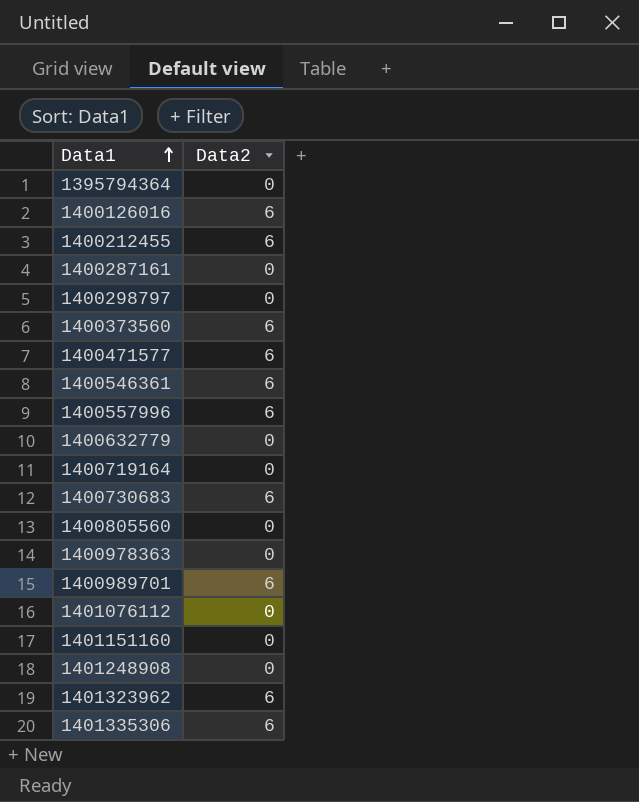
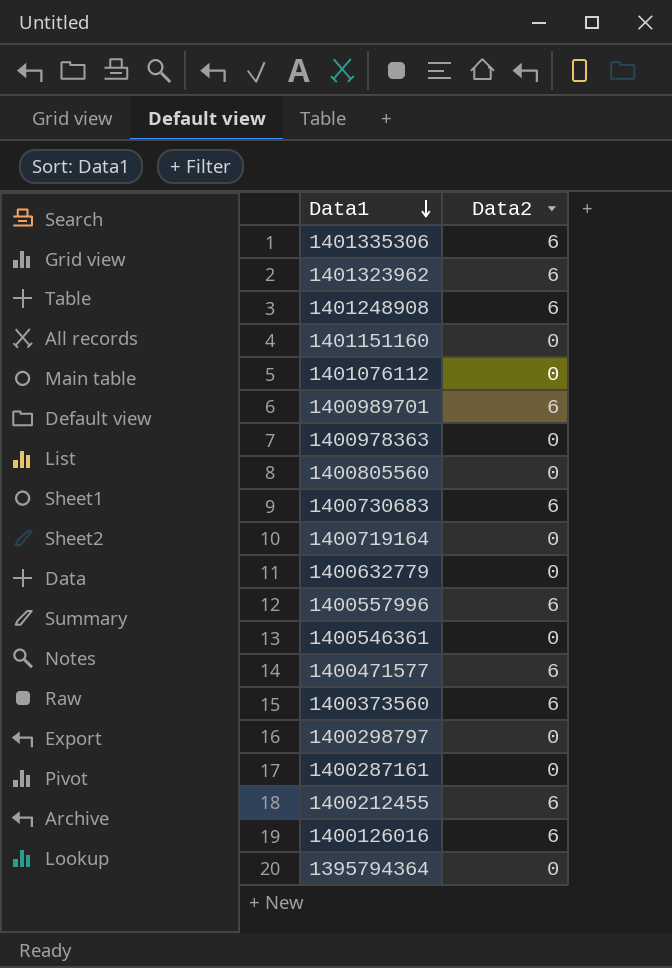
row order: Data1 ascending -> Data1 descending
1401248908 | Data2: 0 -> 6
1400546361 | Data2: 6 -> 0

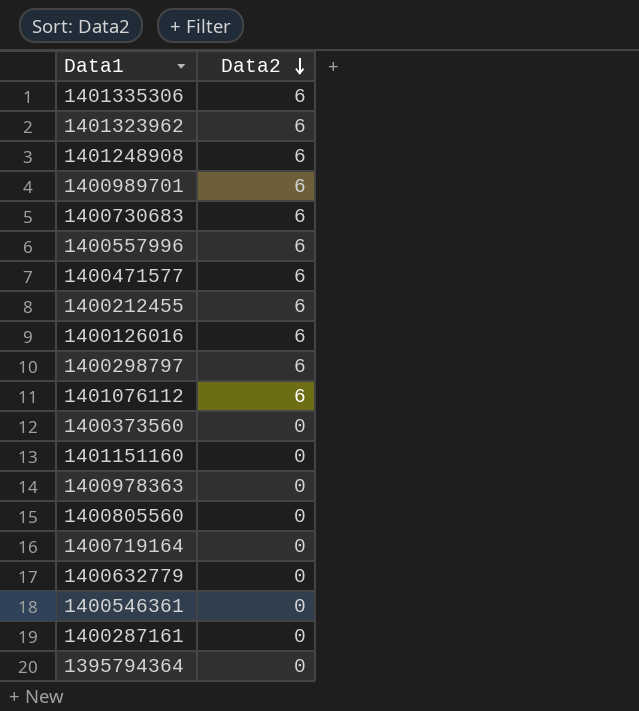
row order: Data1 descending -> Data2 descending
1400298797 | Data2: 0 -> 6
1401076112 | Data2: 0 -> 6
1400373560 | Data2: 6 -> 0

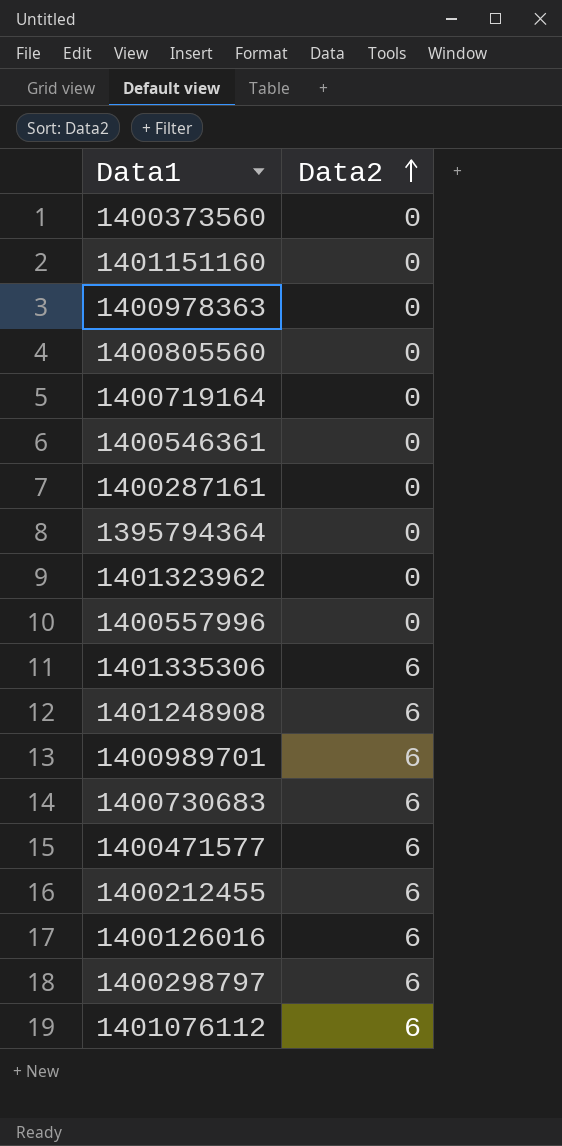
row order: Data2 descending -> Data2 ascending
row 1400632779: 0 -> none
1401323962 | Data2: 6 -> 0
1400557996 | Data2: 6 -> 0

